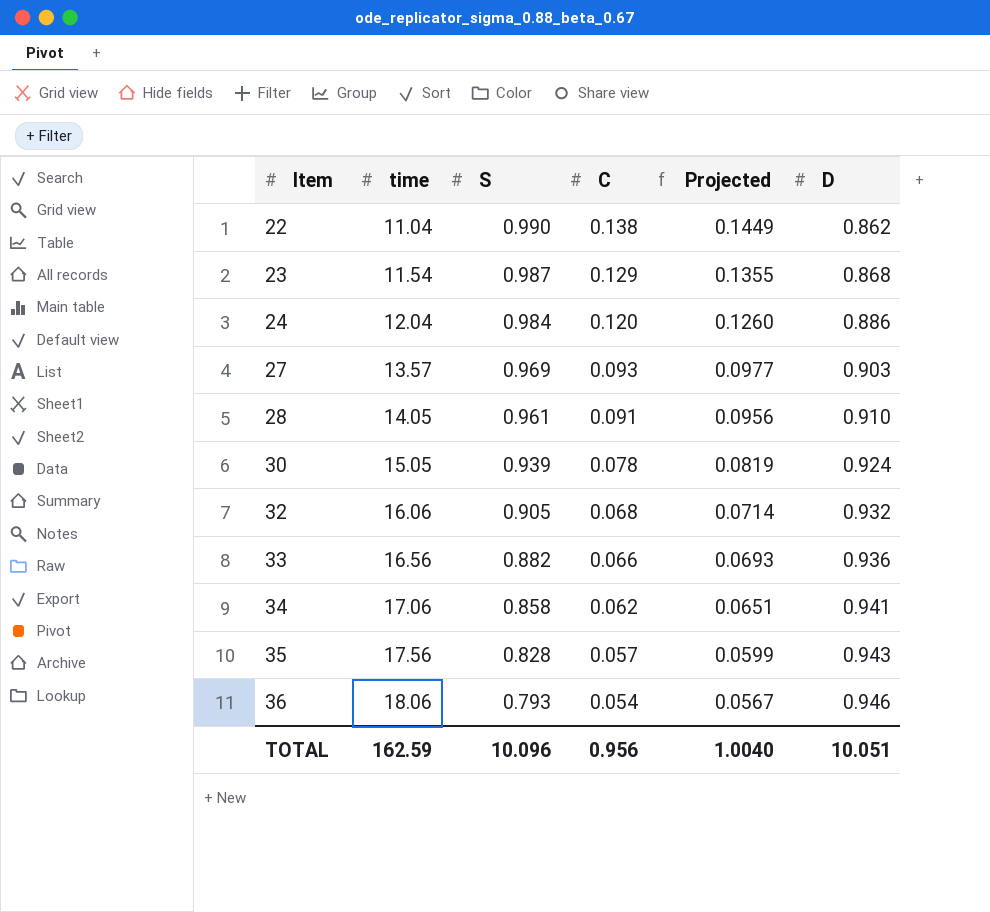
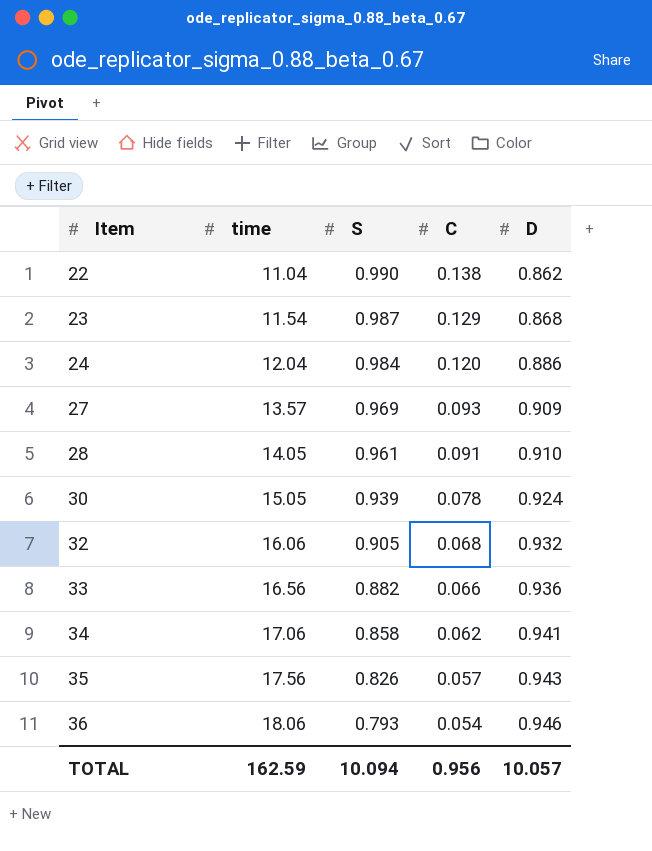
column Projected | formula: [C] * 1.05 -> none
27 | D: 0.903 -> 0.909
35 | S: 0.828 -> 0.826
TOTAL | S: 10.096 -> 10.094
TOTAL | D: 10.051 -> 10.057

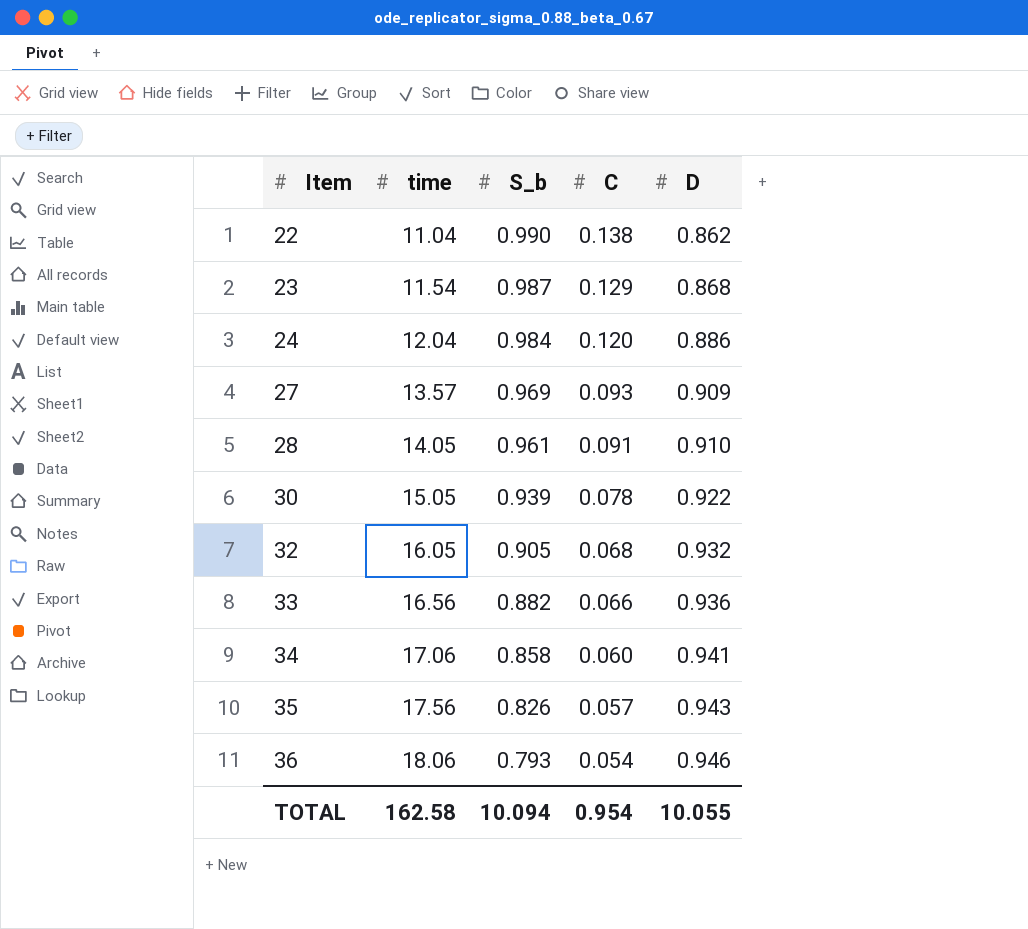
column name: S -> S_b
30 | D: 0.924 -> 0.922
32 | time: 16.06 -> 16.05
34 | C: 0.062 -> 0.060
TOTAL | time: 162.59 -> 162.58
TOTAL | C: 0.956 -> 0.954
TOTAL | D: 10.057 -> 10.055

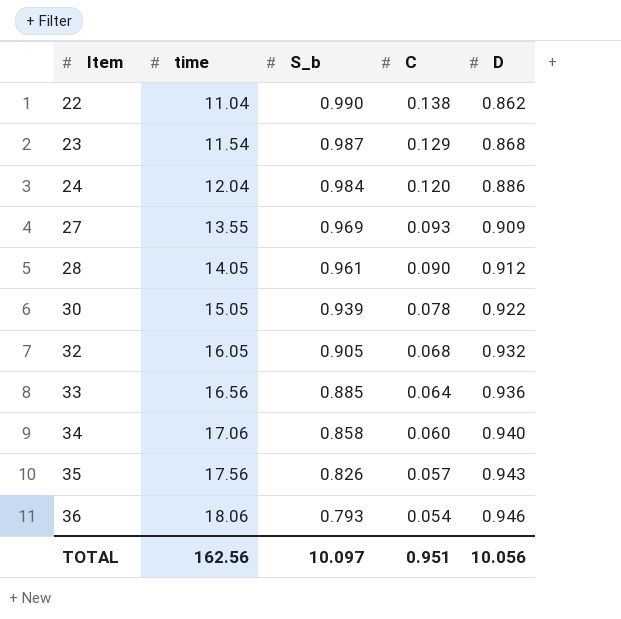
27 | time: 13.57 -> 13.55
28 | C: 0.091 -> 0.090
28 | D: 0.910 -> 0.912
33 | S_b: 0.882 -> 0.885
33 | C: 0.066 -> 0.064
34 | D: 0.941 -> 0.940
TOTAL | time: 162.58 -> 162.56
TOTAL | S_b: 10.094 -> 10.097
TOTAL | C: 0.954 -> 0.951
TOTAL | D: 10.055 -> 10.056

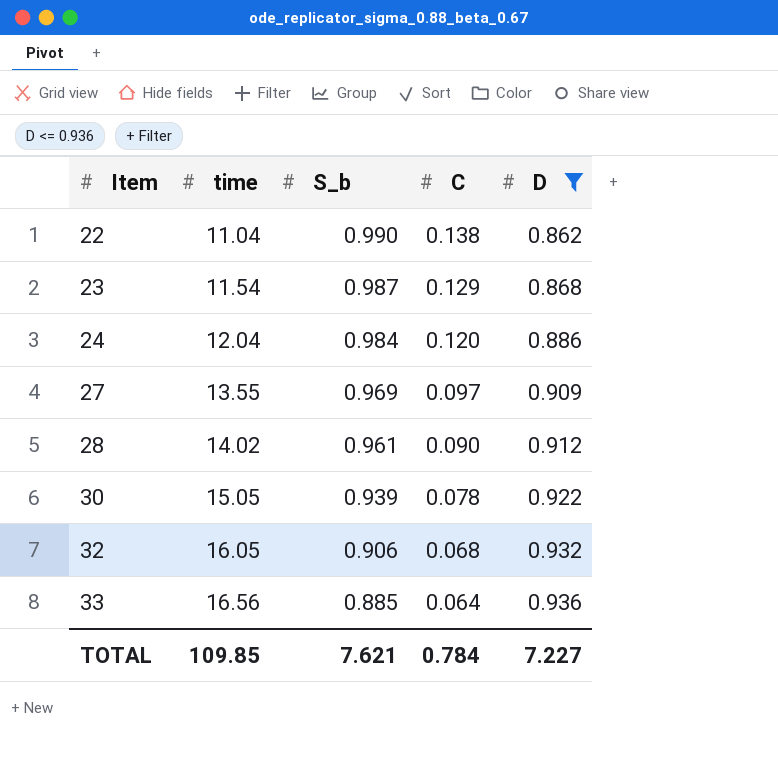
filter: none -> D <= 0.936
27 | C: 0.093 -> 0.097
28 | time: 14.05 -> 14.02
32 | S_b: 0.905 -> 0.906
TOTAL | time: 162.56 -> 109.85
TOTAL | S_b: 10.097 -> 7.621
TOTAL | C: 0.951 -> 0.784
TOTAL | D: 10.056 -> 7.227

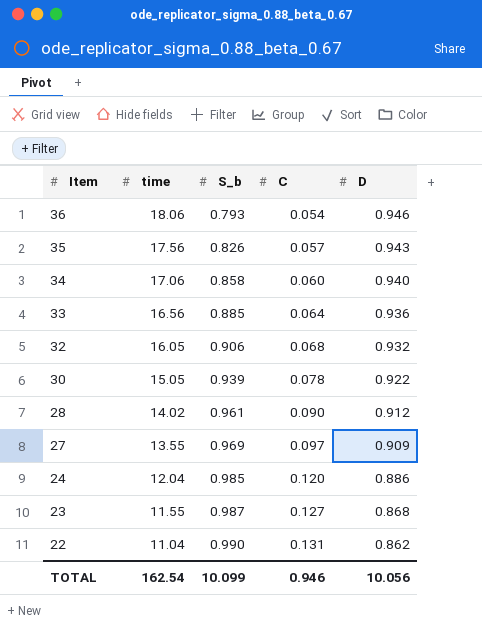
filter: D <= 0.936 -> none
row order: Item ascending -> Item descending
24 | S_b: 0.984 -> 0.985
23 | time: 11.54 -> 11.55
23 | C: 0.129 -> 0.127
22 | C: 0.138 -> 0.131
TOTAL | time: 109.85 -> 162.54
TOTAL | S_b: 7.621 -> 10.099
TOTAL | C: 0.784 -> 0.946
TOTAL | D: 7.227 -> 10.056

